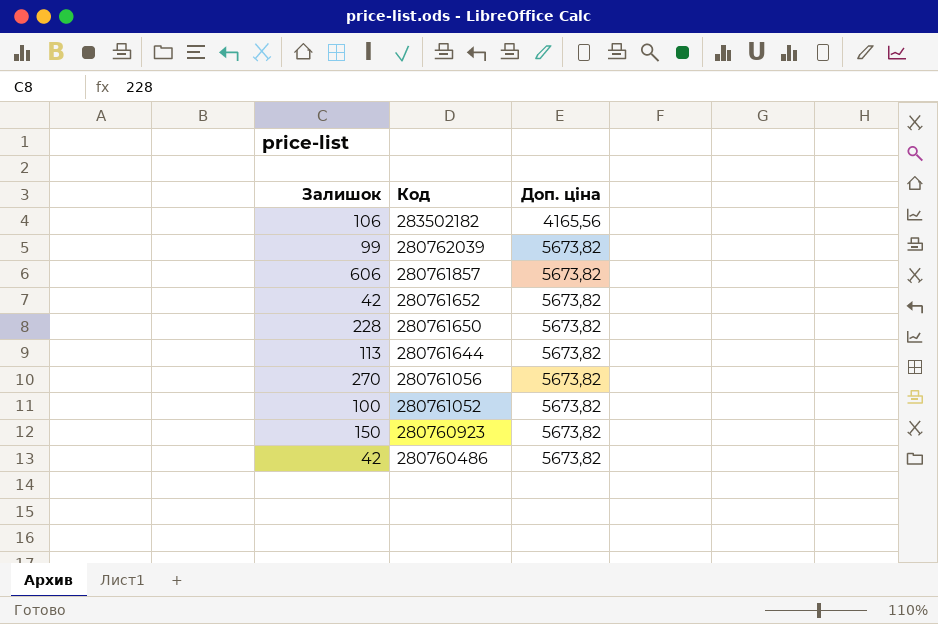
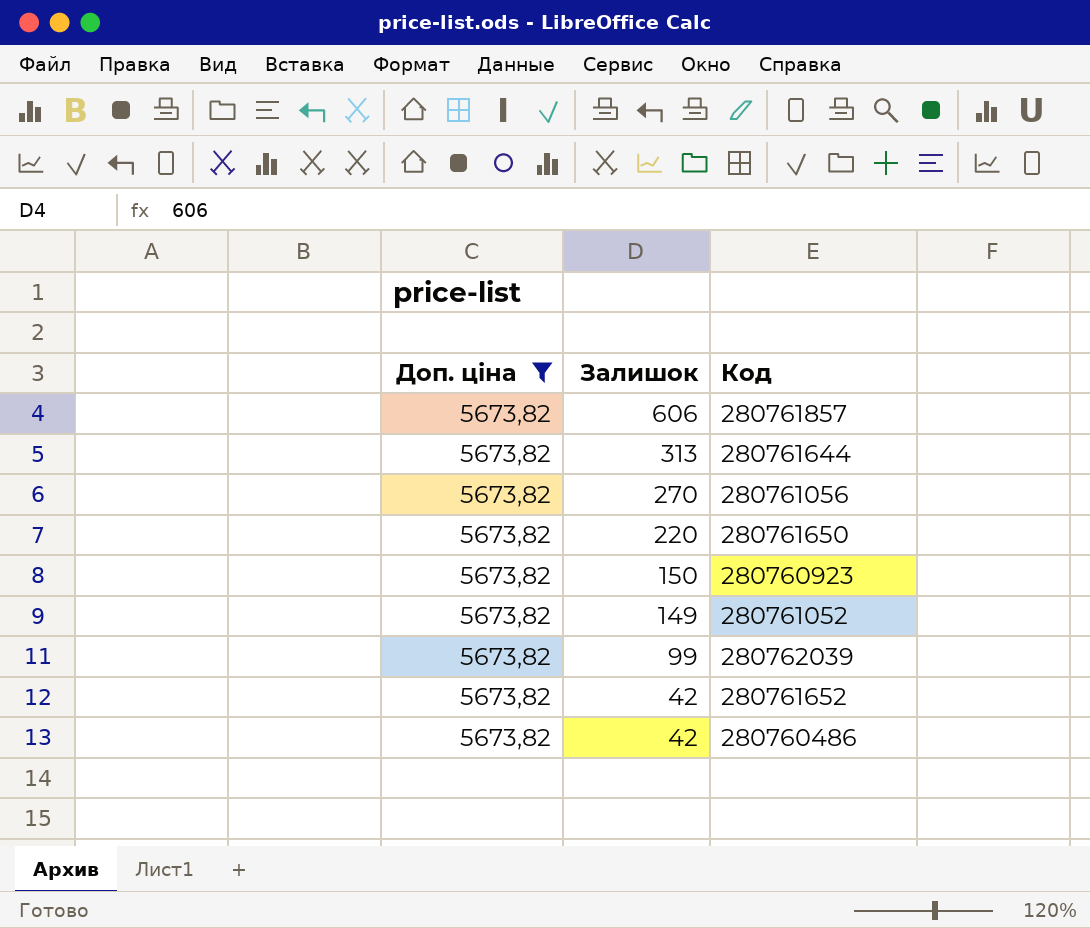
filter: none -> Доп. ціна = 5673,82
row order: Код descending -> Залишок descending
column Доп. ціна | position: 3 -> 1
280761644 | Залишок: 113 -> 313
280761650 | Залишок: 228 -> 220
280761052 | Залишок: 100 -> 149

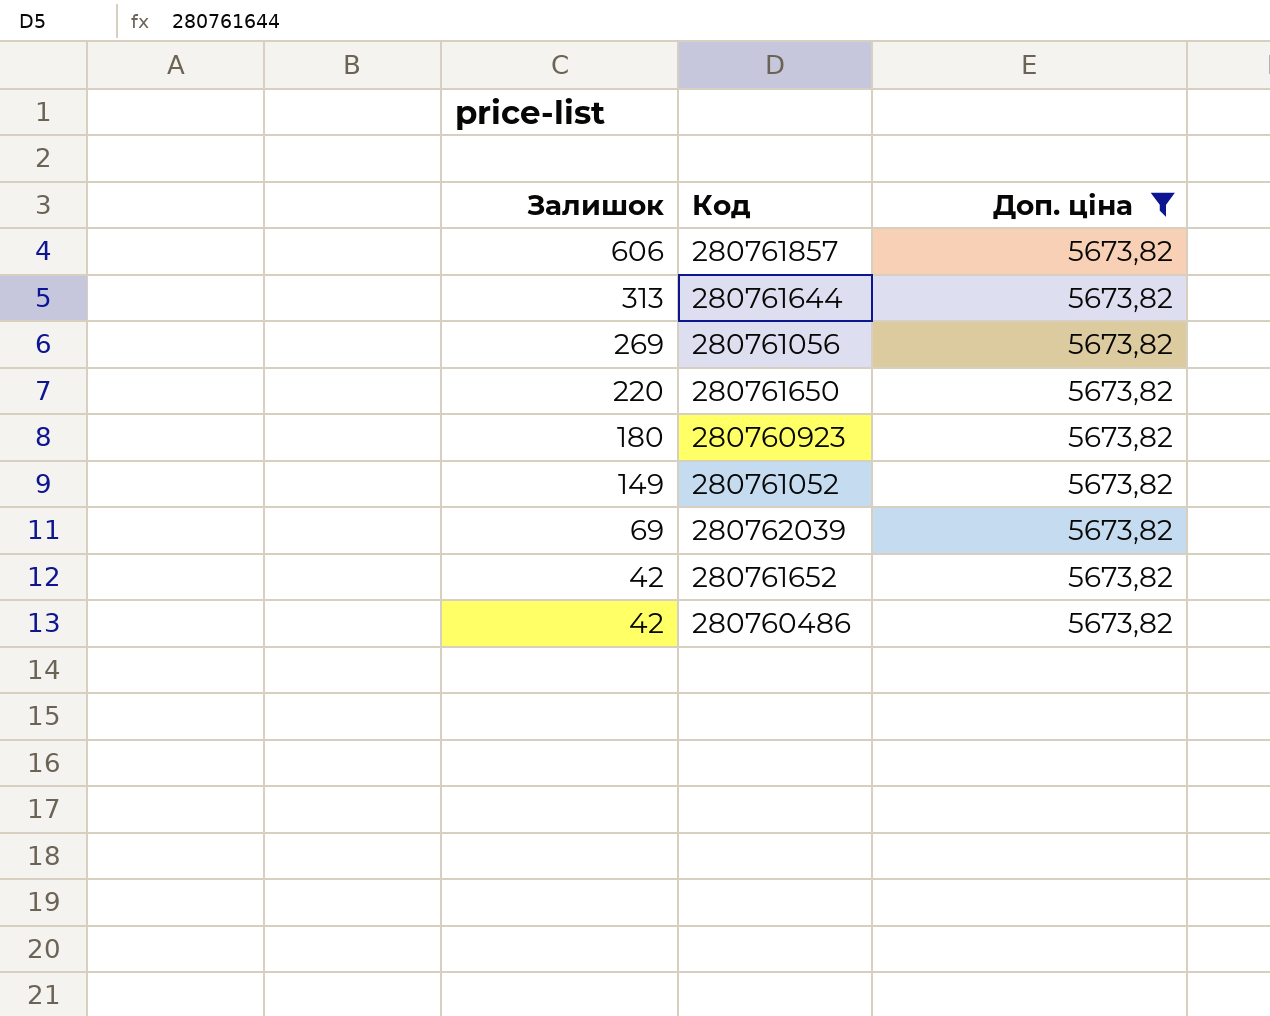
column Доп. ціна | position: 1 -> 3
280761056 | Залишок: 270 -> 269
280760923 | Залишок: 150 -> 180
280762039 | Залишок: 99 -> 69

